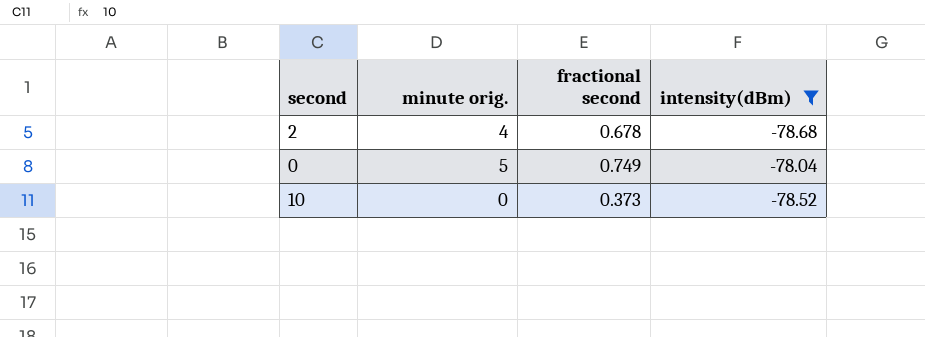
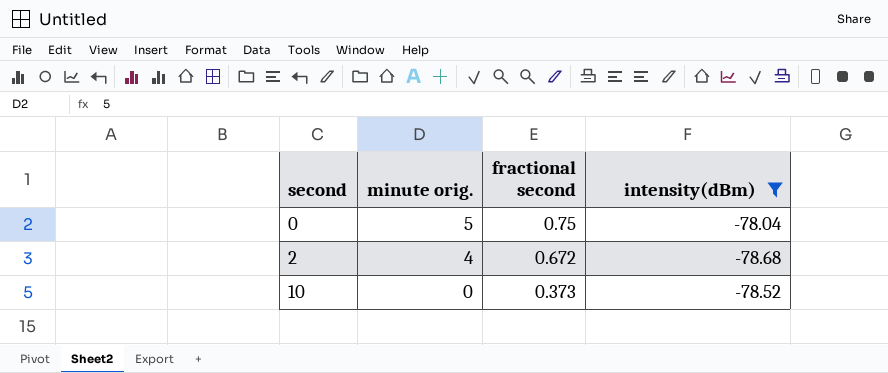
row order: none -> second ascending
0 | fractional second: 0.749 -> 0.75
2 | fractional second: 0.678 -> 0.672

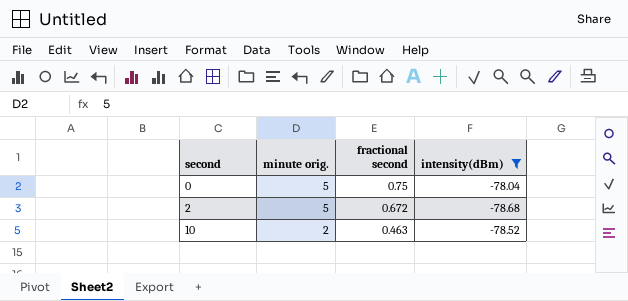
2 | minute orig.: 4 -> 5
10 | minute orig.: 0 -> 2
10 | fractional second: 0.373 -> 0.463

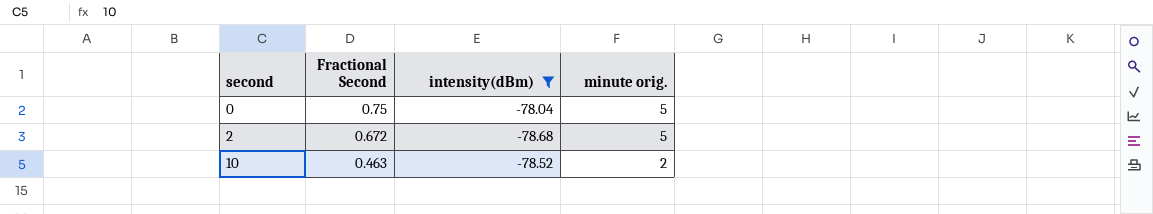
column name: fractional second -> Fractional Second
column minute orig. | position: 2 -> 4

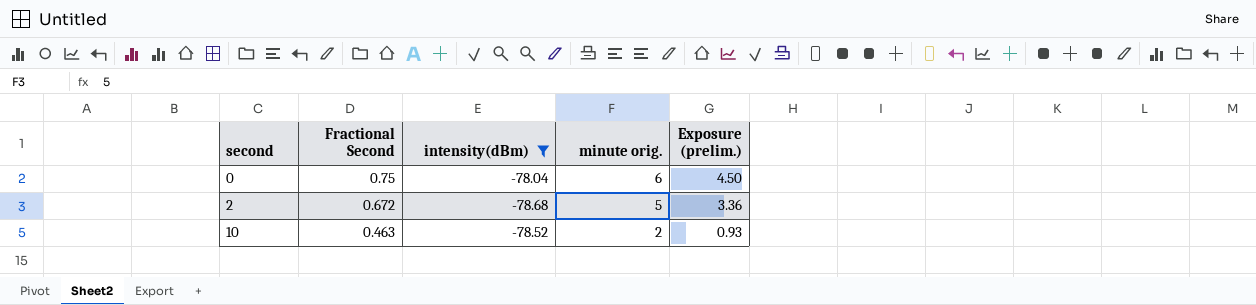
column Exposure (prelim.) | formula: none -> [Fractional Second] * [minute orig.]
0 | minute orig.: 5 -> 6

